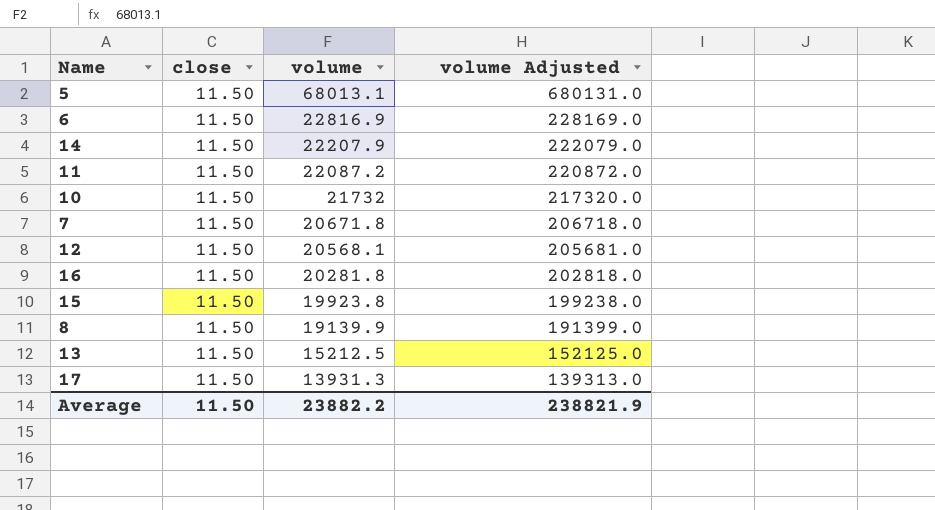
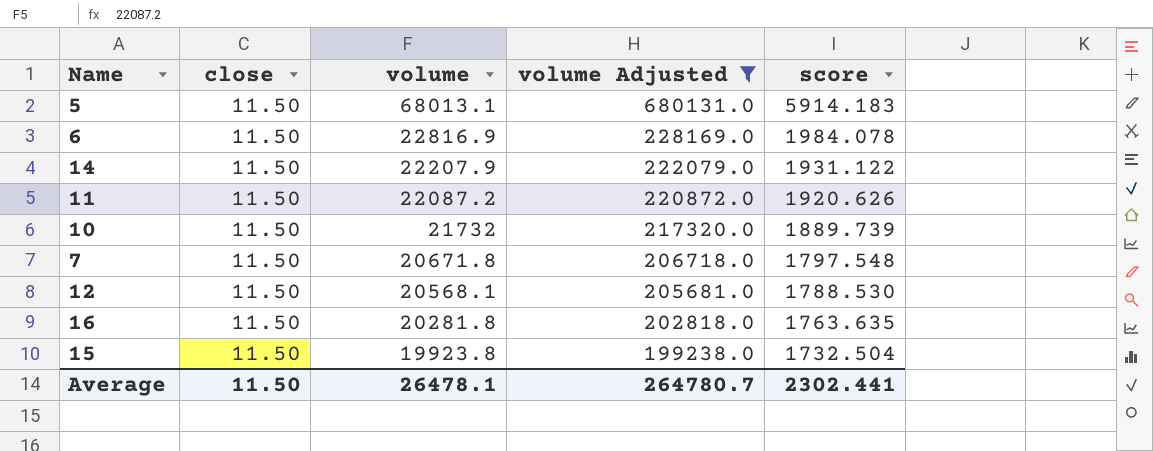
filter: none -> volume Adjusted >= 199238.0
column score | formula: none -> [volume] / [close]
Average | volume: 23882.2 -> 26478.1
Average | volume Adjusted: 238821.9 -> 264780.7

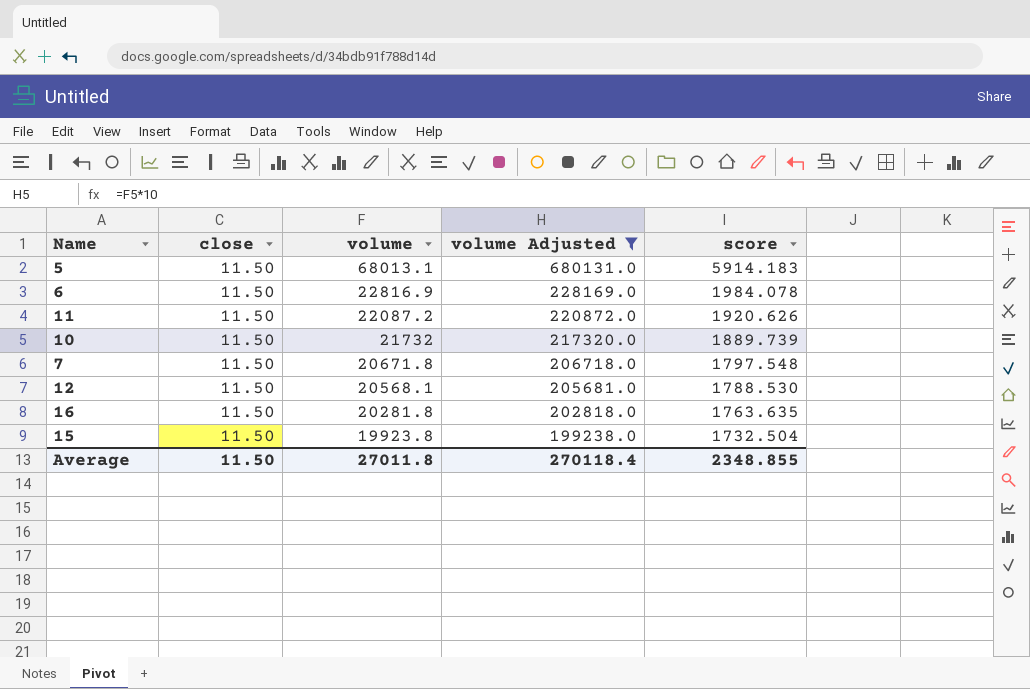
row 14: 11.50 | 22207.9 | 222079.0 | 1931.122 -> none
Average | volume: 26478.1 -> 27011.8
Average | volume Adjusted: 264780.7 -> 270118.4
Average | score: 2302.441 -> 2348.855

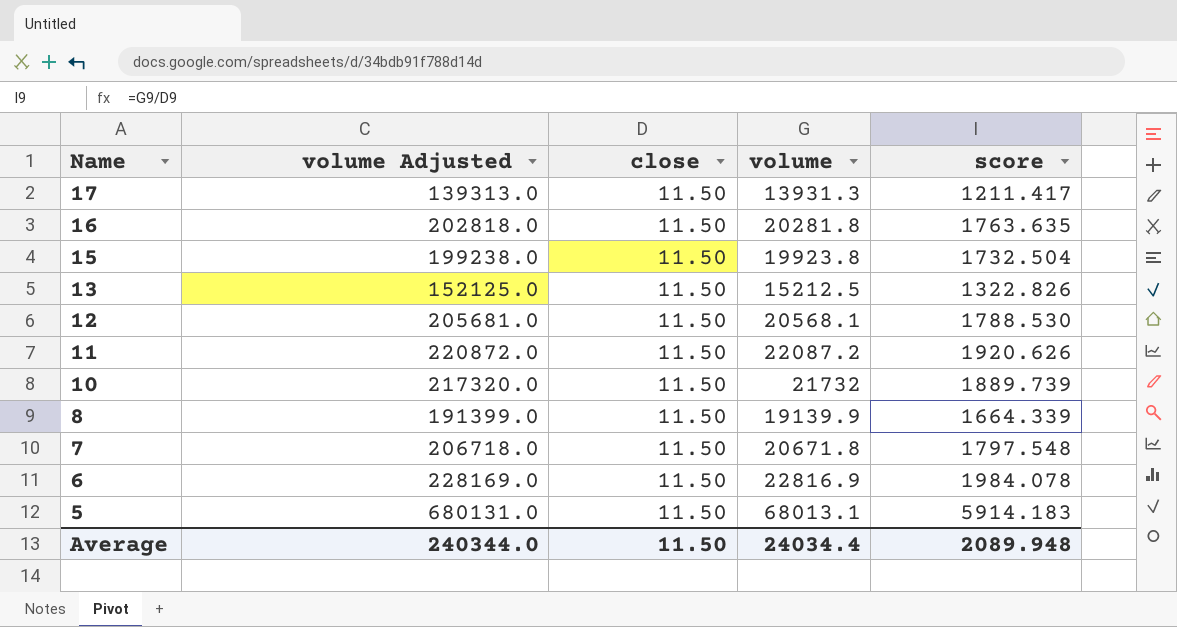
filter: volume Adjusted >= 199238.0 -> none
row order: volume descending -> Name descending
column volume Adjusted | position: 4 -> 2
Average | volume Adjusted: 270118.4 -> 240344.0
Average | volume: 27011.8 -> 24034.4
Average | score: 2348.855 -> 2089.948

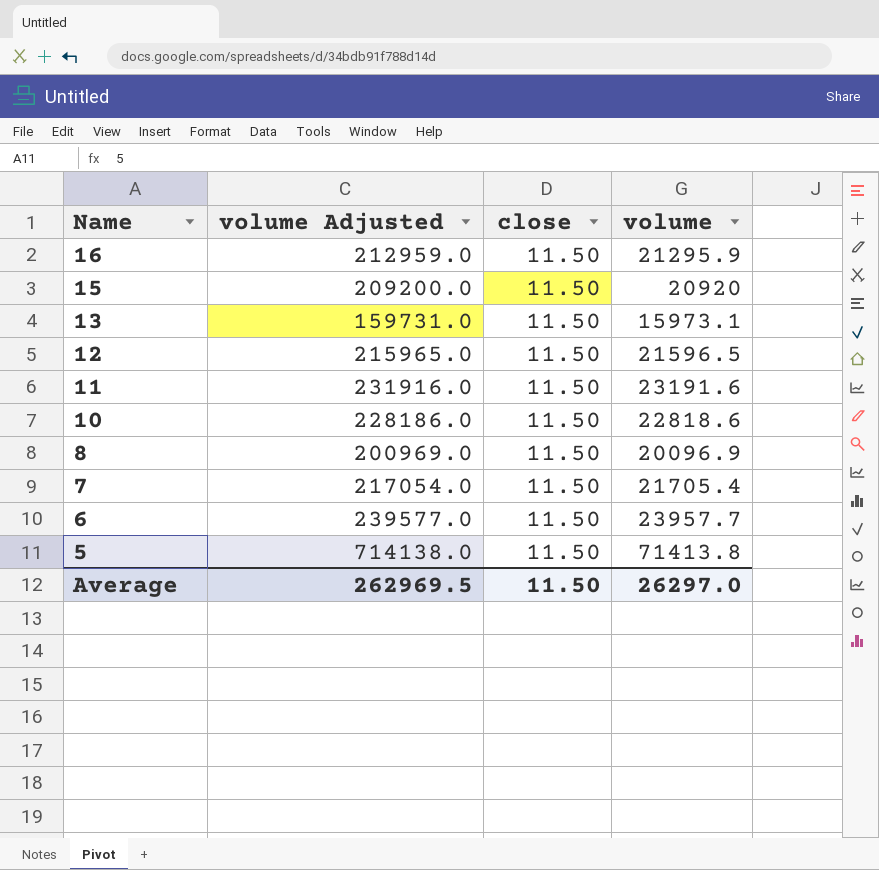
column score | formula: [volume] / [close] -> none
row 17: 139313.0 | 11.50 | 13931.3 | 1211.417 -> none
16 | volume Adjusted: 202818.0 -> 212959.0
16 | volume: 20281.8 -> 21295.9
15 | volume Adjusted: 199238.0 -> 209200.0
15 | volume: 19923.8 -> 20920
13 | volume Adjusted: 152125.0 -> 159731.0
13 | volume: 15212.5 -> 15973.1
12 | volume Adjusted: 205681.0 -> 215965.0
12 | volume: 20568.1 -> 21596.5
11 | volume Adjusted: 220872.0 -> 231916.0
11 | volume: 22087.2 -> 23191.6
10 | volume Adjusted: 217320.0 -> 228186.0
10 | volume: 21732 -> 22818.6
8 | volume Adjusted: 191399.0 -> 200969.0
8 | volume: 19139.9 -> 20096.9
7 | volume Adjusted: 206718.0 -> 217054.0
7 | volume: 20671.8 -> 21705.4
6 | volume Adjusted: 228169.0 -> 239577.0
6 | volume: 22816.9 -> 23957.7
5 | volume Adjusted: 680131.0 -> 714138.0
5 | volume: 68013.1 -> 71413.8
Average | volume Adjusted: 240344.0 -> 262969.5
Average | volume: 24034.4 -> 26297.0

